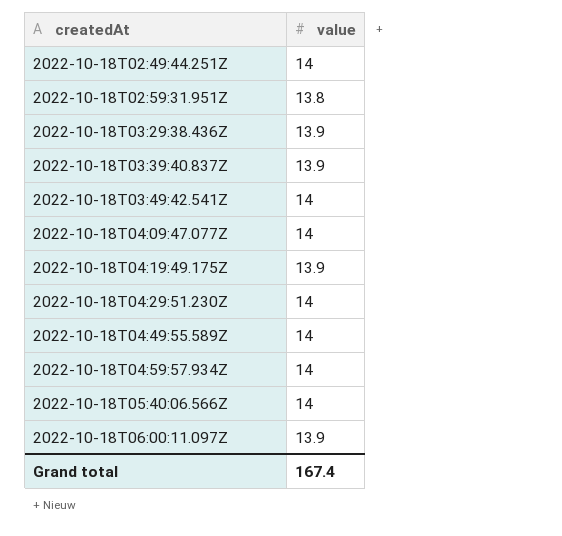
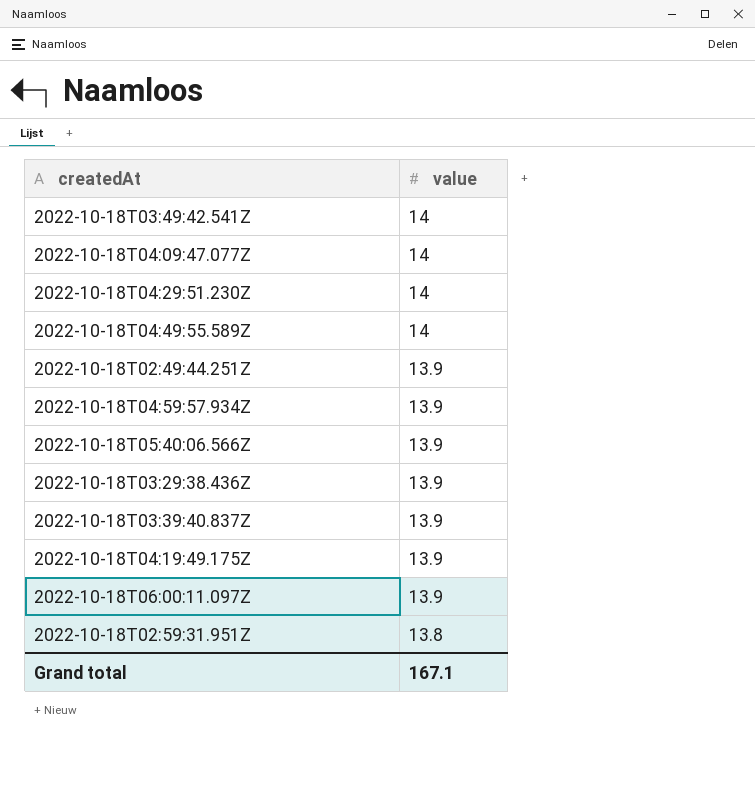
row order: createdAt ascending -> value descending
2022-10-18T02:49:44.251Z | value: 14 -> 13.9
2022-10-18T04:59:57.934Z | value: 14 -> 13.9
2022-10-18T05:40:06.566Z | value: 14 -> 13.9
Grand total | value: 167.4 -> 167.1

